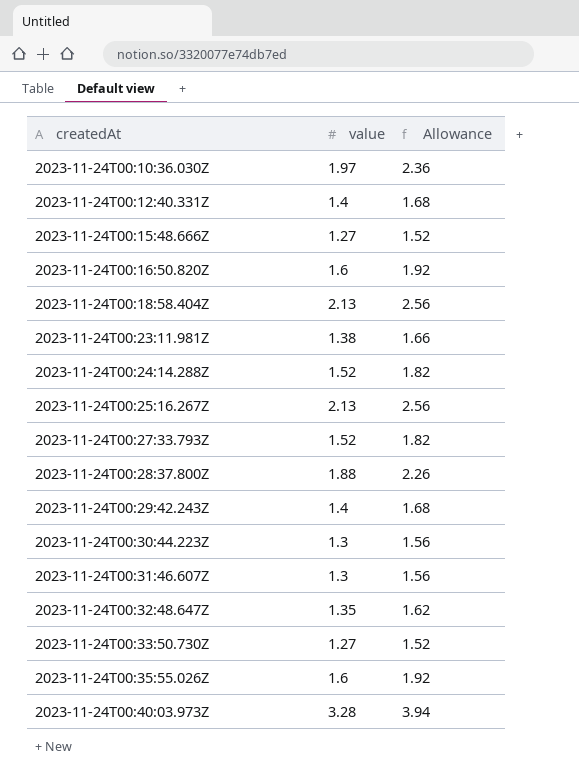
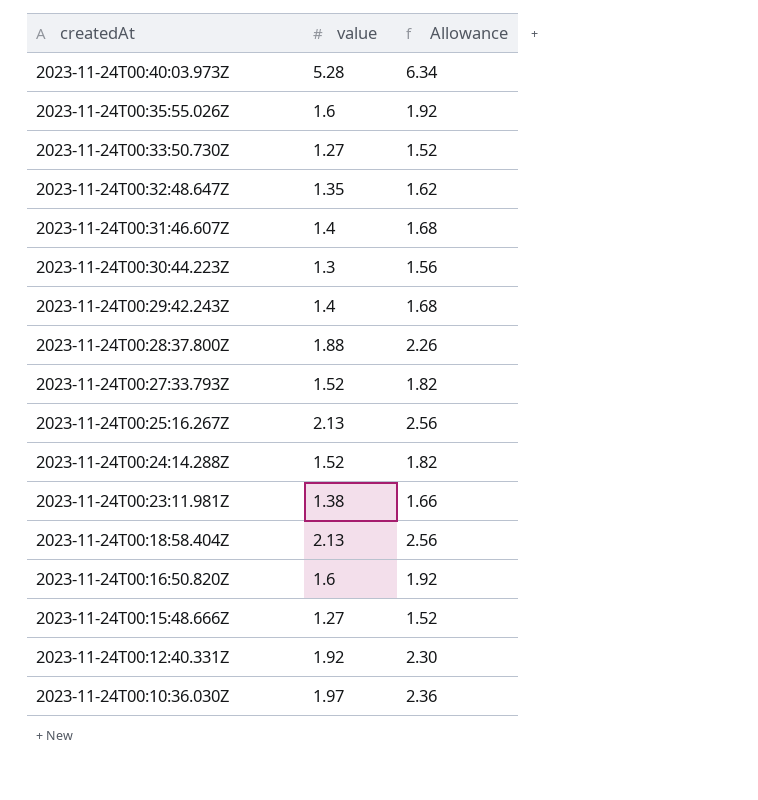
row order: createdAt ascending -> createdAt descending
2023-11-24T00:40:03.973Z | value: 3.28 -> 5.28
2023-11-24T00:40:03.973Z | Allowance: 3.94 -> 6.34
2023-11-24T00:31:46.607Z | value: 1.3 -> 1.4
2023-11-24T00:31:46.607Z | Allowance: 1.56 -> 1.68
2023-11-24T00:12:40.331Z | value: 1.4 -> 1.92
2023-11-24T00:12:40.331Z | Allowance: 1.68 -> 2.30

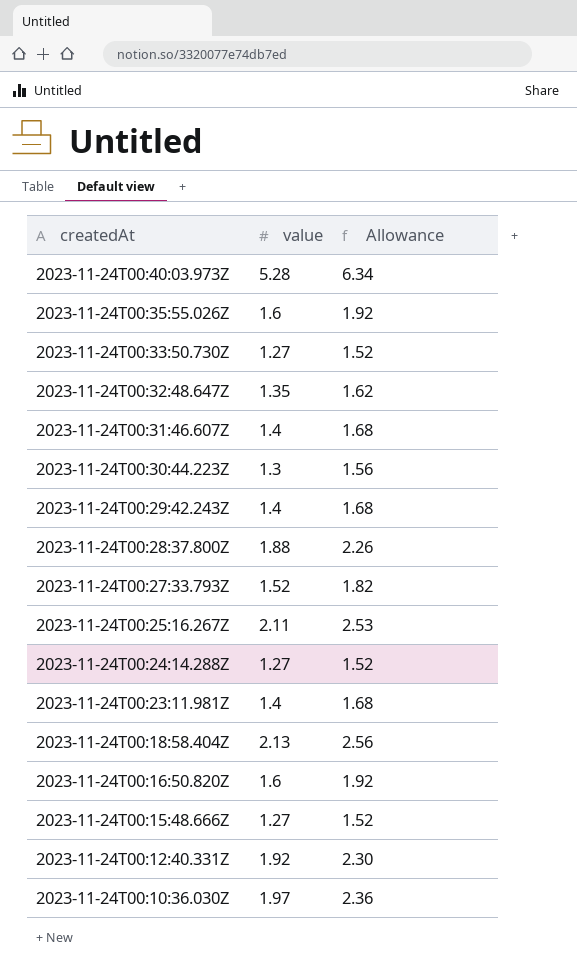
2023-11-24T00:25:16.267Z | value: 2.13 -> 2.11
2023-11-24T00:25:16.267Z | Allowance: 2.56 -> 2.53
2023-11-24T00:24:14.288Z | value: 1.52 -> 1.27
2023-11-24T00:24:14.288Z | Allowance: 1.82 -> 1.52
2023-11-24T00:23:11.981Z | value: 1.38 -> 1.4
2023-11-24T00:23:11.981Z | Allowance: 1.66 -> 1.68

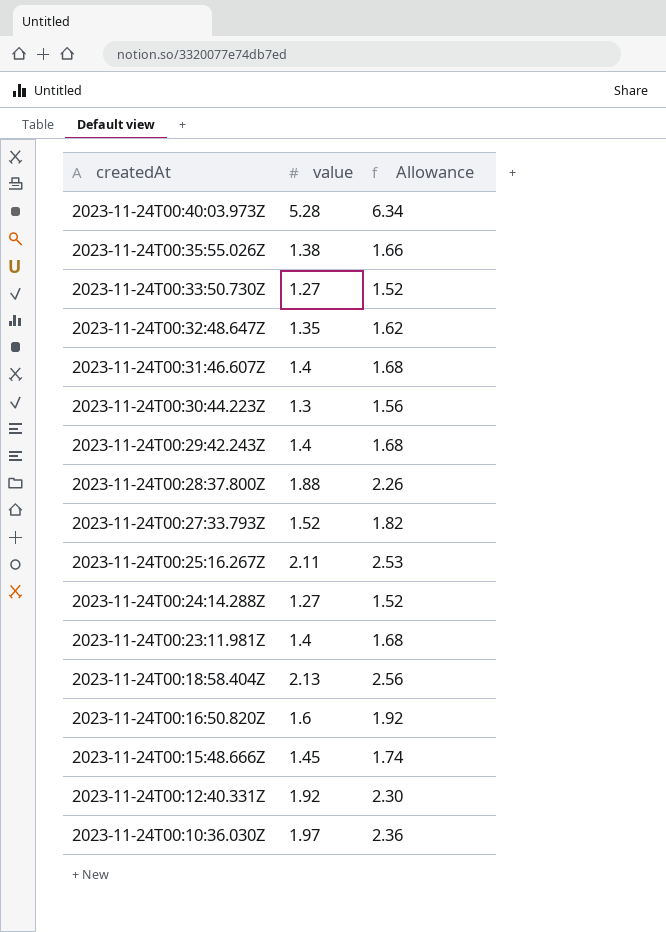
2023-11-24T00:35:55.026Z | value: 1.6 -> 1.38
2023-11-24T00:35:55.026Z | Allowance: 1.92 -> 1.66
2023-11-24T00:15:48.666Z | value: 1.27 -> 1.45
2023-11-24T00:15:48.666Z | Allowance: 1.52 -> 1.74

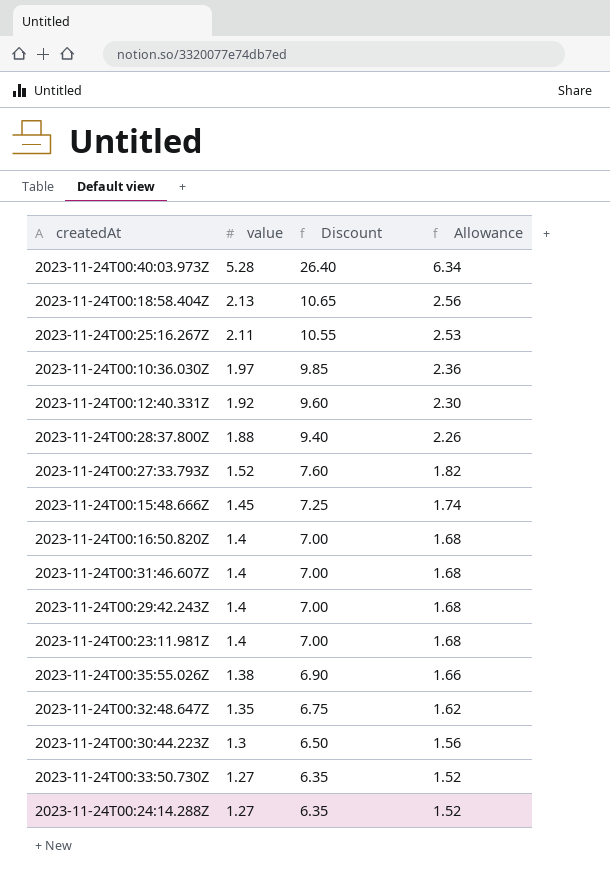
row order: createdAt descending -> value descending
column Discount | formula: none -> [value] * 5
2023-11-24T00:16:50.820Z | value: 1.6 -> 1.4
2023-11-24T00:16:50.820Z | Allowance: 1.92 -> 1.68

